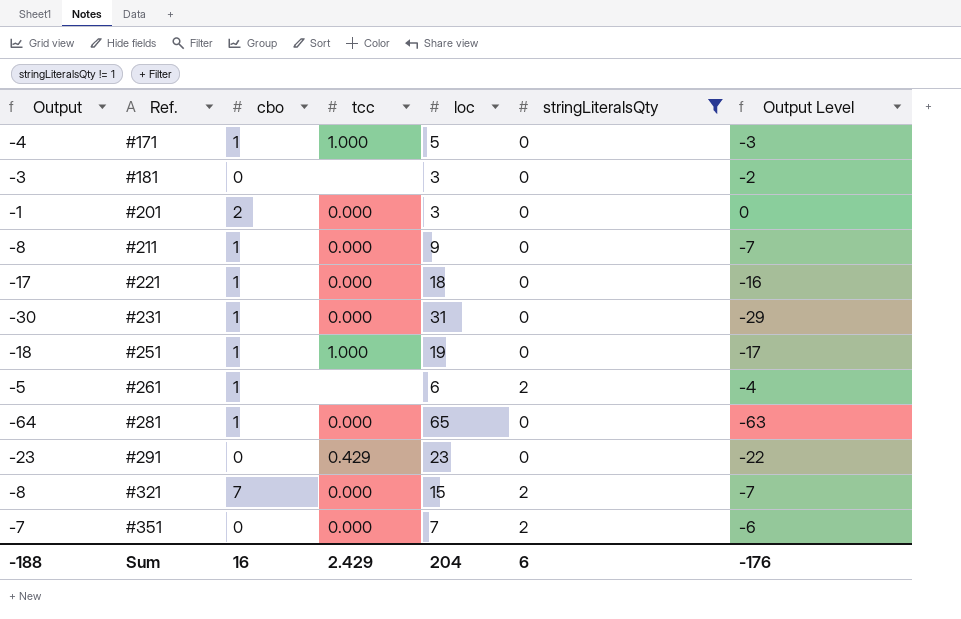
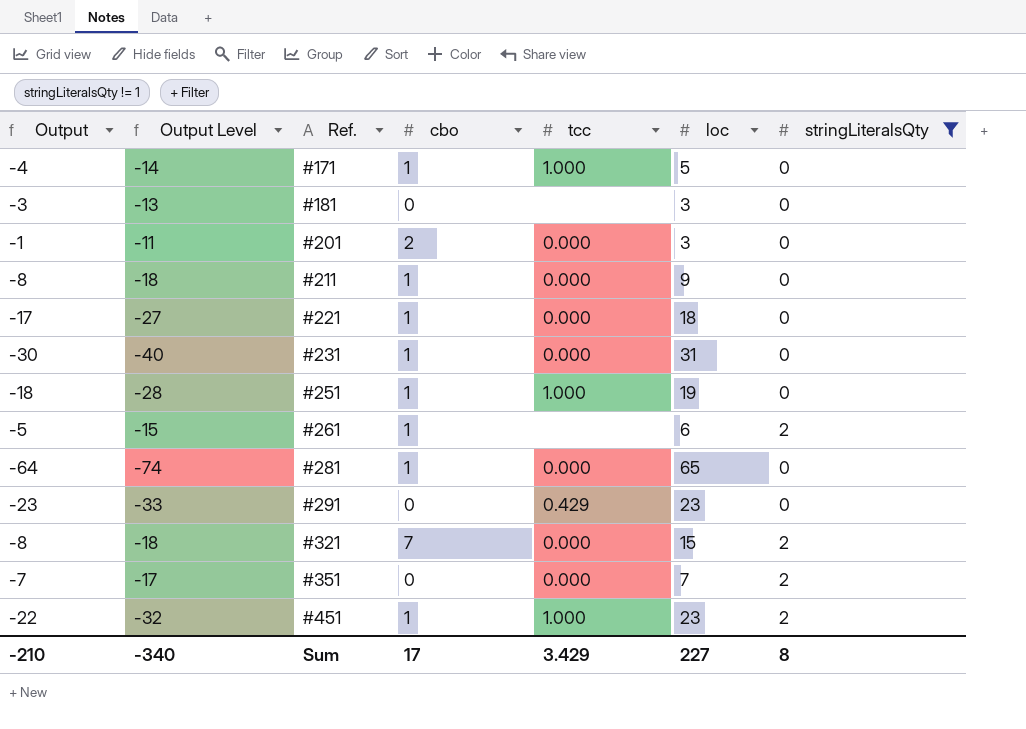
column Output Level | formula: [Output] + 1 -> [Output] - 10
column Output Level | position: 7 -> 2
row #451: none -> -22 | -32 | 1 | 1.000 | 23 | 2
Sum | Output: -188 -> -210
Sum | Output Level: -176 -> -340
Sum | cbo: 16 -> 17
Sum | tcc: 2.429 -> 3.429
Sum | loc: 204 -> 227
Sum | stringLiteralsQty: 6 -> 8

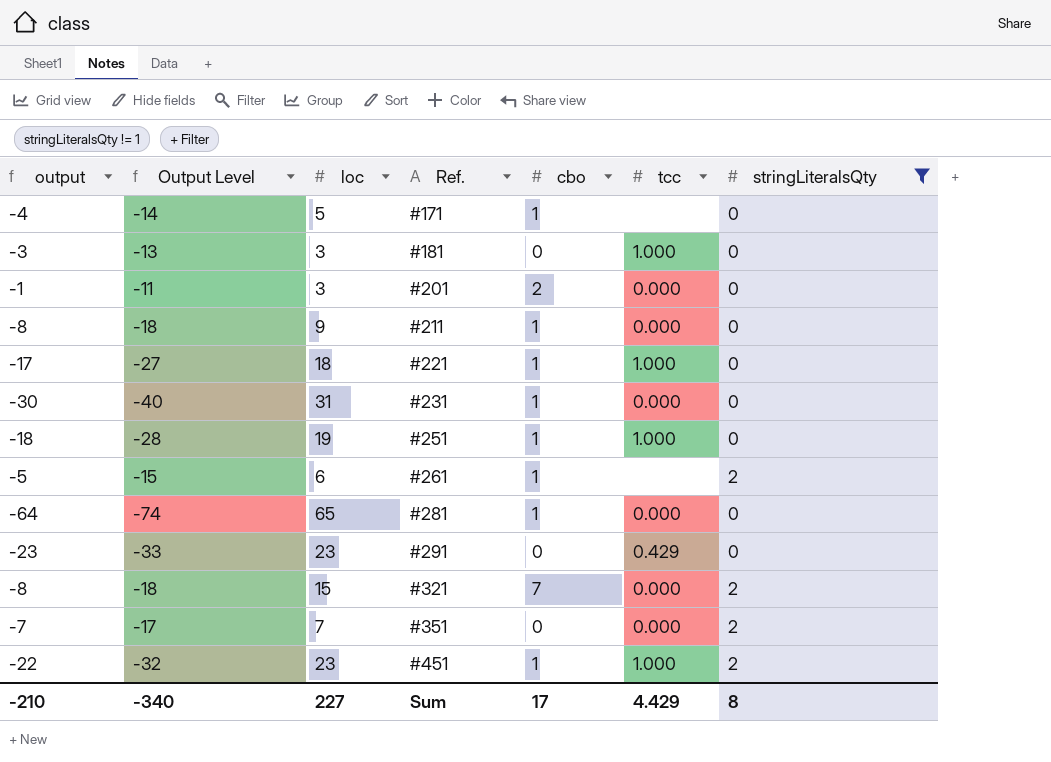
column name: Output -> output
column loc | position: 6 -> 3
#171 | tcc: 1.000 -> none
#181 | tcc: none -> 1.000
#221 | tcc: 0.000 -> 1.000
Sum | tcc: 3.429 -> 4.429

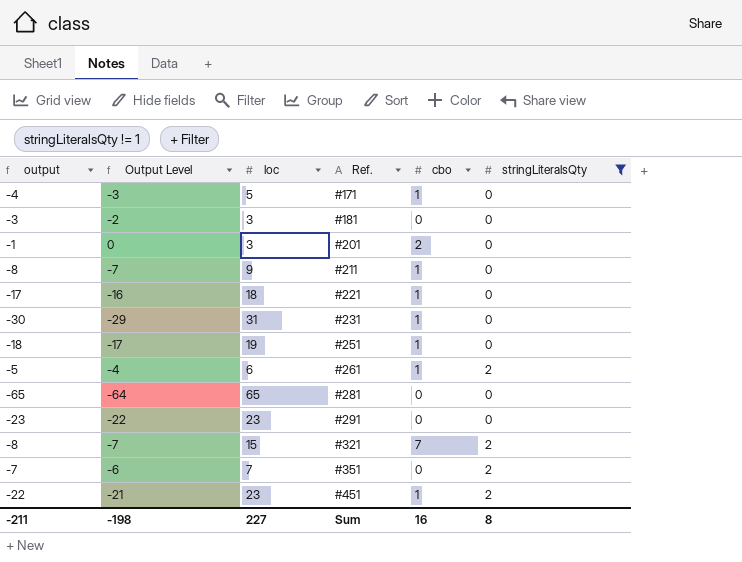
column tcc | position: 6 -> none
column Output Level | formula: [output] - 10 -> [output] + 1
#281 | output: -64 -> -65
#281 | cbo: 1 -> 0
Sum | output: -210 -> -211
Sum | Output Level: -340 -> -198
Sum | cbo: 17 -> 16

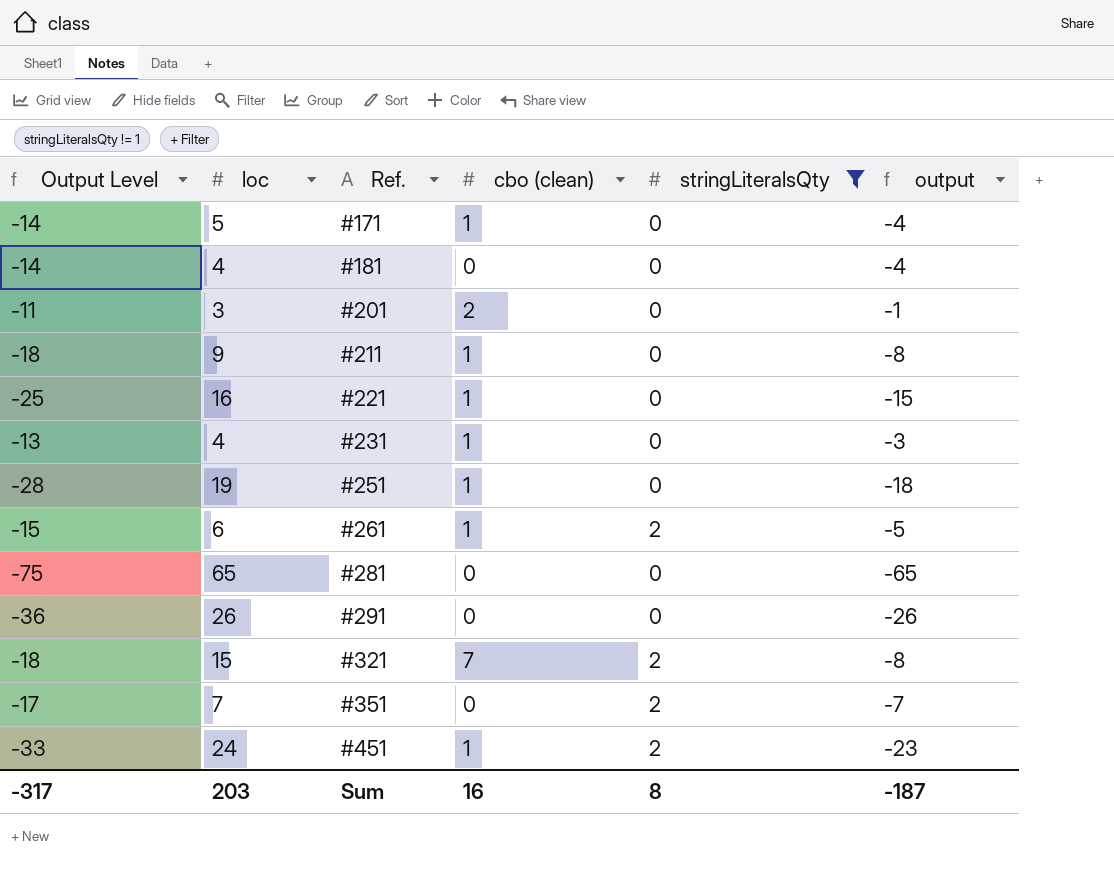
column Output Level | formula: [output] + 1 -> [output] - 10
column name: cbo -> cbo (clean)
column output | position: 1 -> 6
#181 | loc: 3 -> 4
#181 | output: -3 -> -4
#221 | loc: 18 -> 16
#221 | output: -17 -> -15
#231 | loc: 31 -> 4
#231 | output: -30 -> -3
#291 | loc: 23 -> 26
#291 | output: -23 -> -26
#451 | loc: 23 -> 24
#451 | output: -22 -> -23
Sum | Output Level: -198 -> -317
Sum | loc: 227 -> 203
Sum | output: -211 -> -187

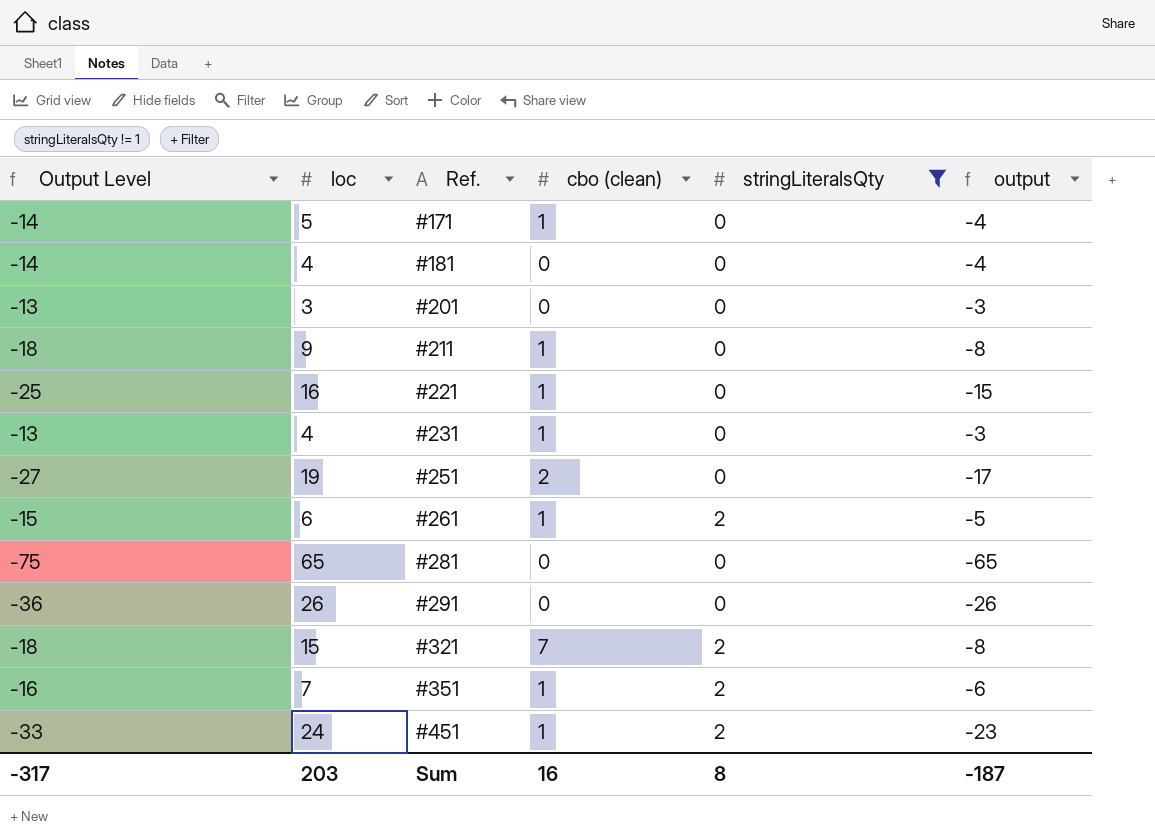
#201 | Output Level: -11 -> -13
#201 | cbo (clean): 2 -> 0
#201 | output: -1 -> -3
#251 | Output Level: -28 -> -27
#251 | cbo (clean): 1 -> 2
#251 | output: -18 -> -17
#351 | Output Level: -17 -> -16
#351 | cbo (clean): 0 -> 1
#351 | output: -7 -> -6

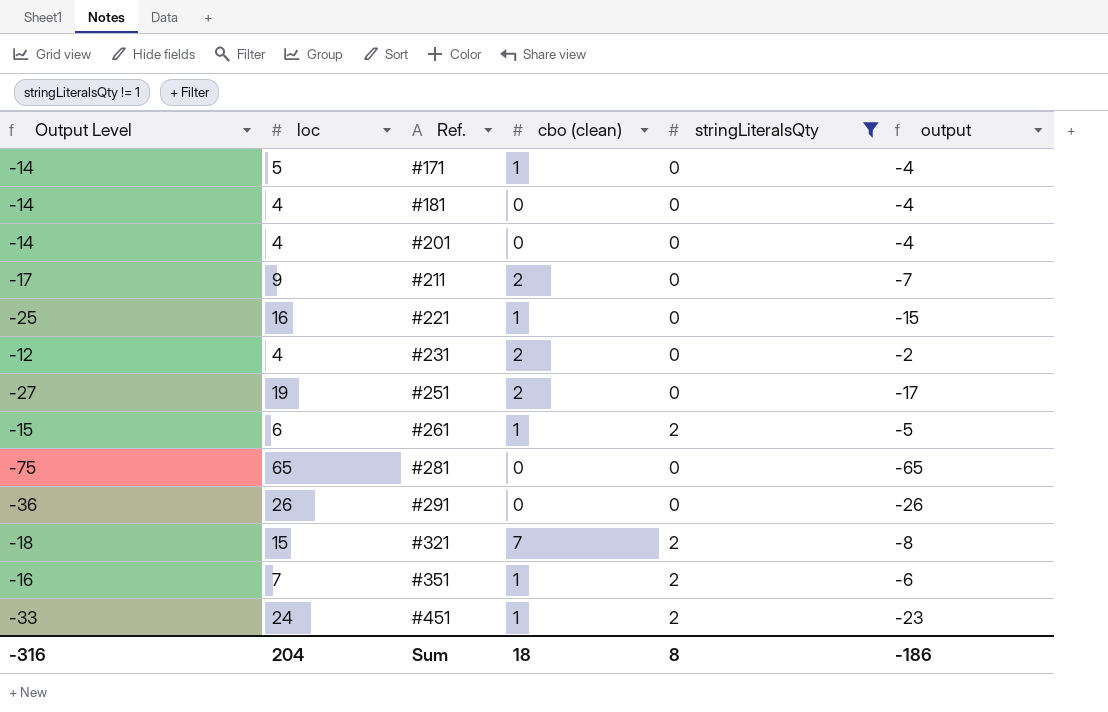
#201 | Output Level: -13 -> -14
#201 | loc: 3 -> 4
#201 | output: -3 -> -4
#211 | Output Level: -18 -> -17
#211 | cbo (clean): 1 -> 2
#211 | output: -8 -> -7
#231 | Output Level: -13 -> -12
#231 | cbo (clean): 1 -> 2
#231 | output: -3 -> -2
Sum | Output Level: -317 -> -316
Sum | loc: 203 -> 204
Sum | cbo (clean): 16 -> 18
Sum | output: -187 -> -186

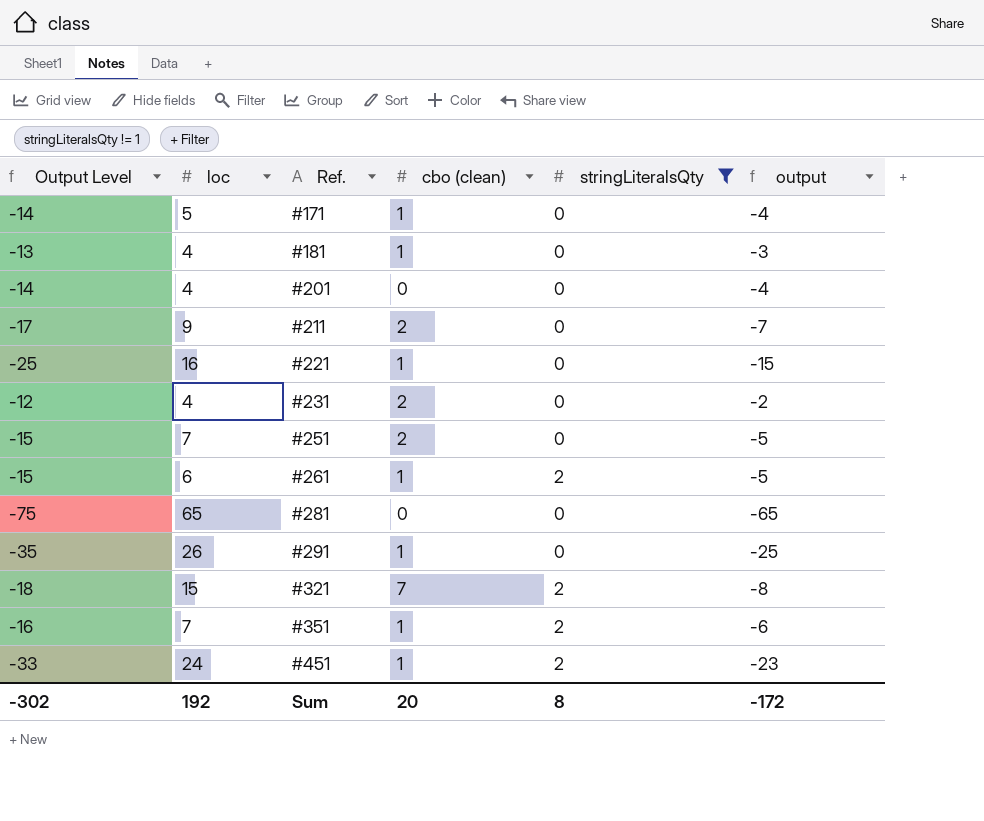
#181 | Output Level: -14 -> -13
#181 | cbo (clean): 0 -> 1
#181 | output: -4 -> -3
#251 | Output Level: -27 -> -15
#251 | loc: 19 -> 7
#251 | output: -17 -> -5
#291 | Output Level: -36 -> -35
#291 | cbo (clean): 0 -> 1
#291 | output: -26 -> -25
Sum | Output Level: -316 -> -302
Sum | loc: 204 -> 192
Sum | cbo (clean): 18 -> 20
Sum | output: -186 -> -172

